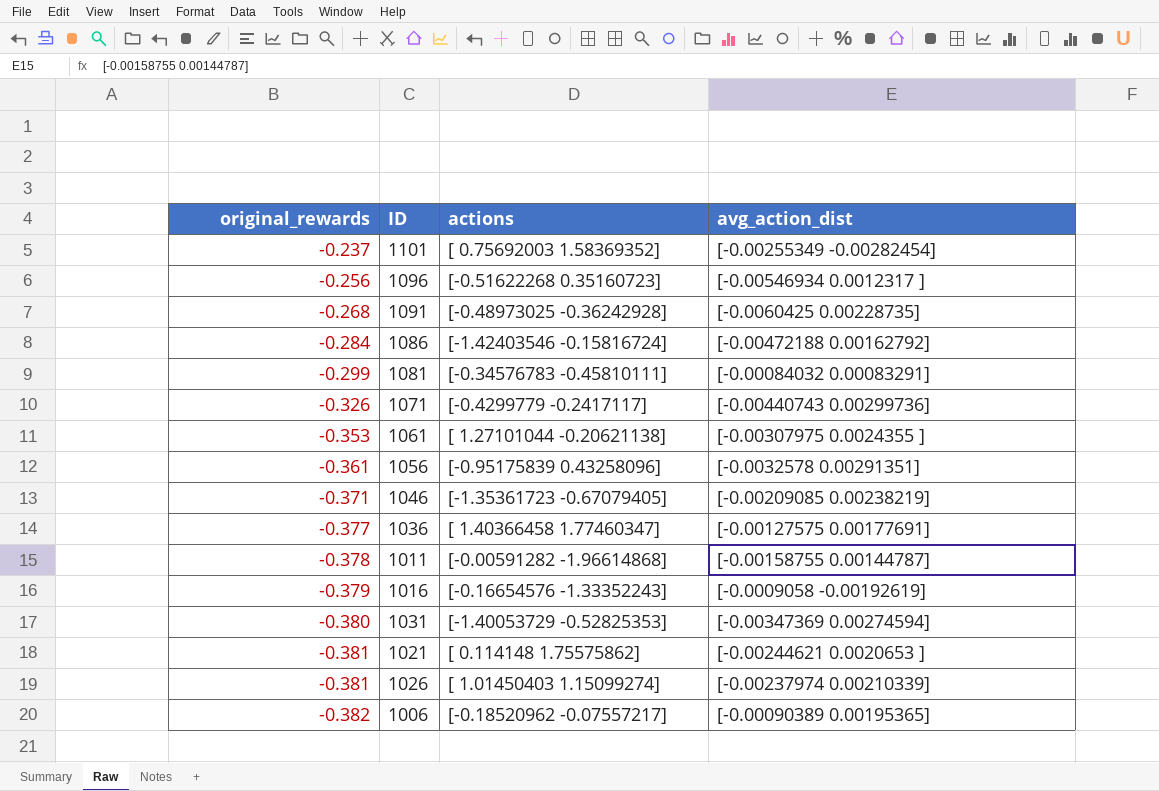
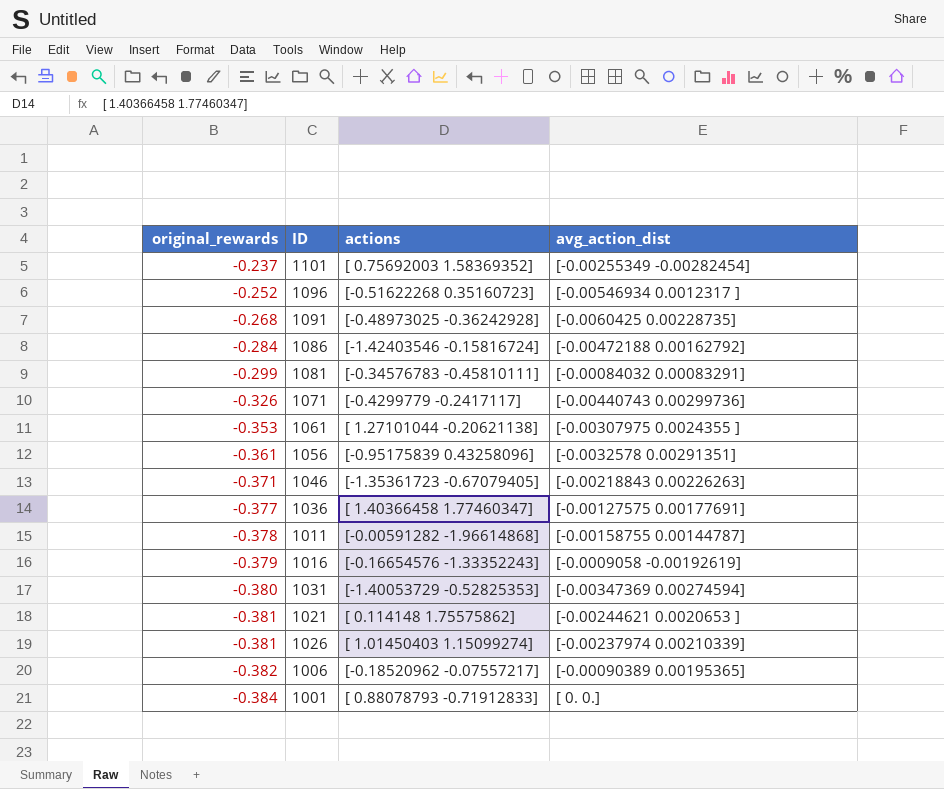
1096 | original_rewards: -0.256 -> -0.252
1046 | avg_action_dist: [-0.00209085 0.00238219] -> [-0.00218843 0.00226263]
row 1001: none -> -0.384 | [ 0.88078793 -0.71912833] | [ 0. 0.]

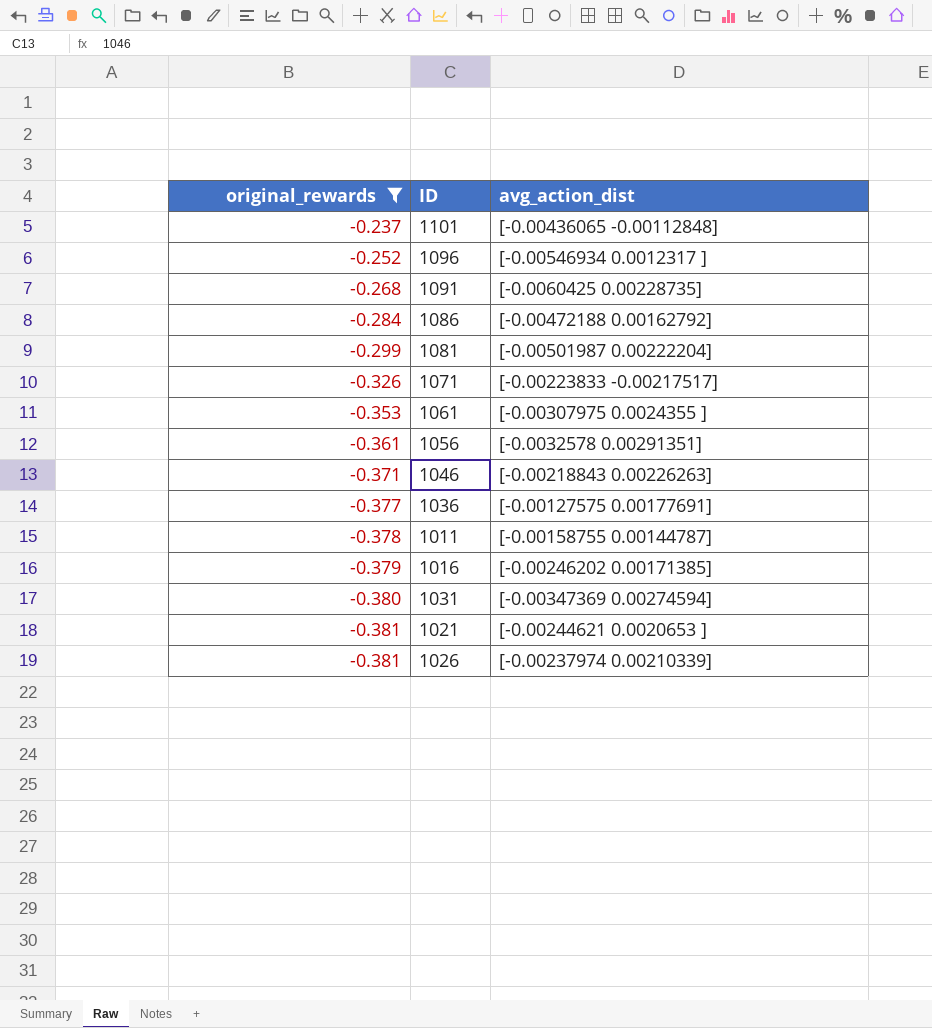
filter: none -> original_rewards >= -0.381
column actions | position: 3 -> none
1101 | avg_action_dist: [-0.00255349 -0.00282454] -> [-0.00436065 -0.00112848]
1081 | avg_action_dist: [-0.00084032 0.00083291] -> [-0.00501987 0.00222204]
1071 | avg_action_dist: [-0.00440743 0.00299736] -> [-0.00223833 -0.00217517]
1016 | avg_action_dist: [-0.0009058 -0.00192619] -> [-0.00246202 0.00171385]

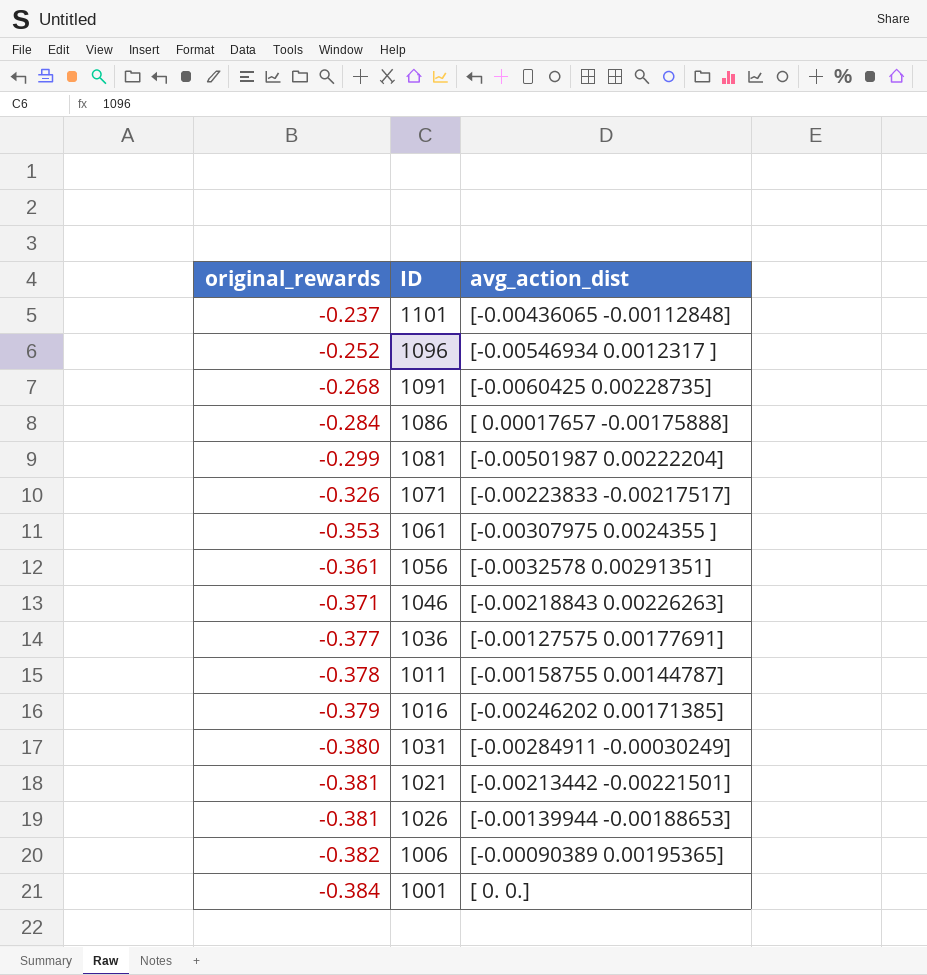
filter: original_rewards >= -0.381 -> none
1086 | avg_action_dist: [-0.00472188 0.00162792] -> [ 0.00017657 -0.00175888]
1031 | avg_action_dist: [-0.00347369 0.00274594] -> [-0.00284911 -0.00030249]
1021 | avg_action_dist: [-0.00244621 0.0020653 ] -> [-0.00213442 -0.00221501]
1026 | avg_action_dist: [-0.00237974 0.00210339] -> [-0.00139944 -0.00188653]

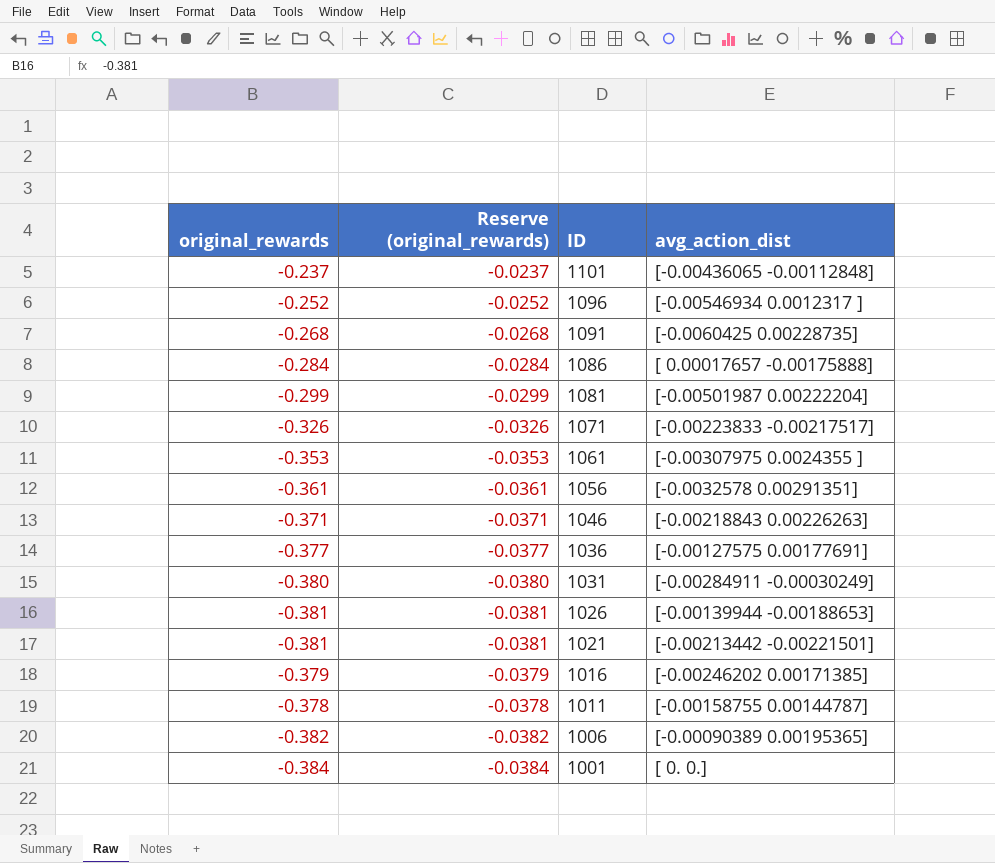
row order: original_rewards descending -> ID descending
column Reserve (original_rewards) | formula: none -> [original_rewards] * 0.1

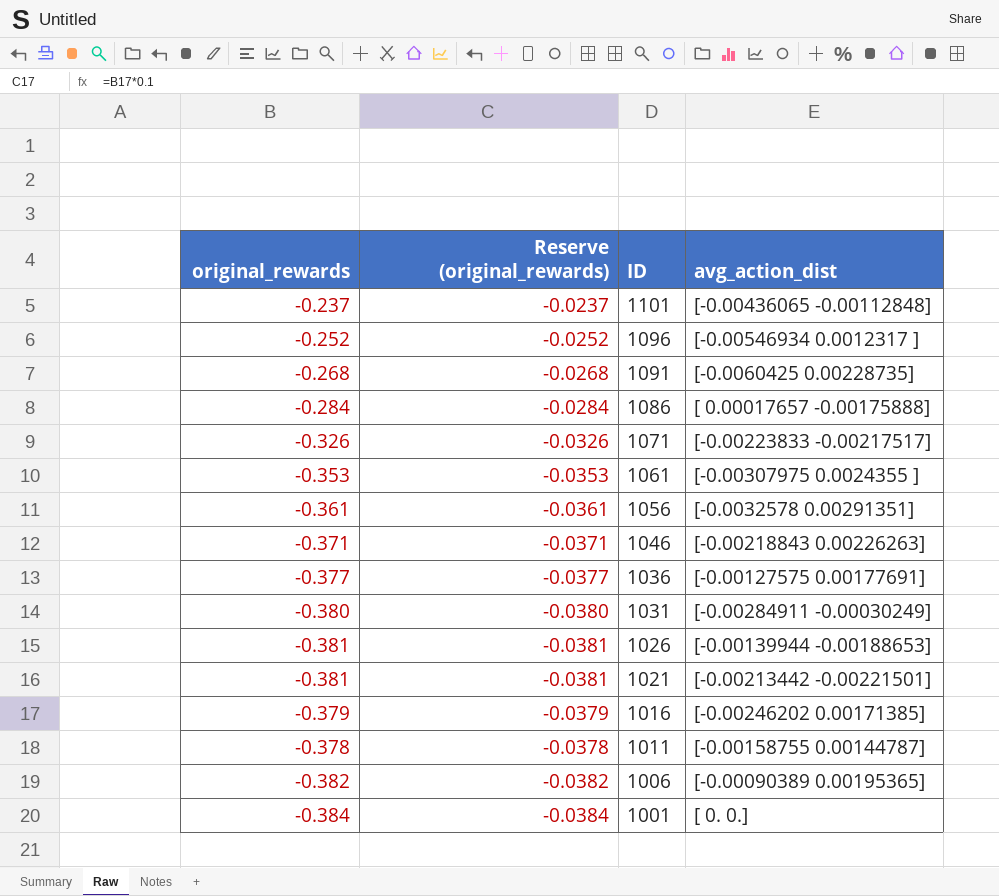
row 1081: -0.299 | -0.0299 | [-0.00501987 0.00222204] -> none

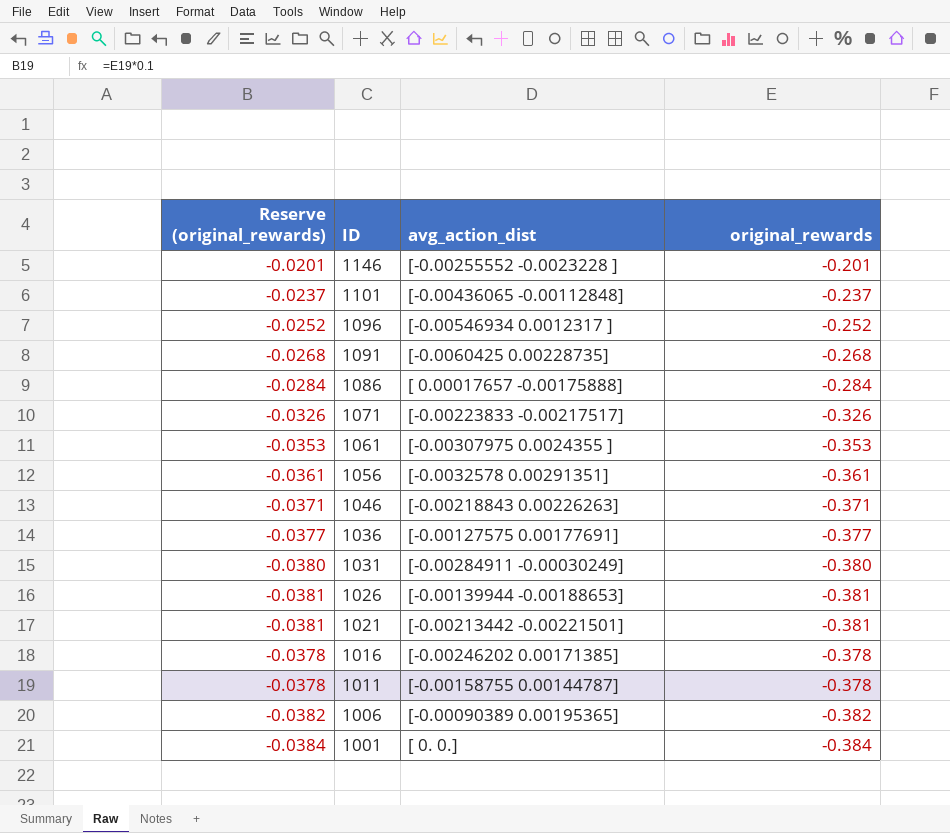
column original_rewards | position: 1 -> 4
row 1146: none -> -0.0201 | [-0.00255552 -0.0023228 ] | -0.201
1016 | Reserve (original_rewards): -0.0379 -> -0.0378
1016 | original_rewards: -0.379 -> -0.378

